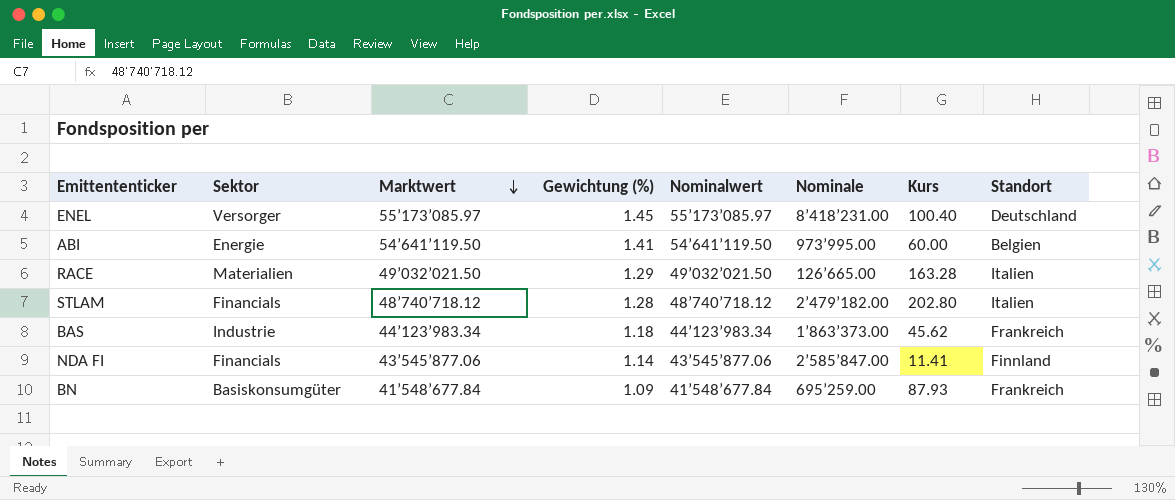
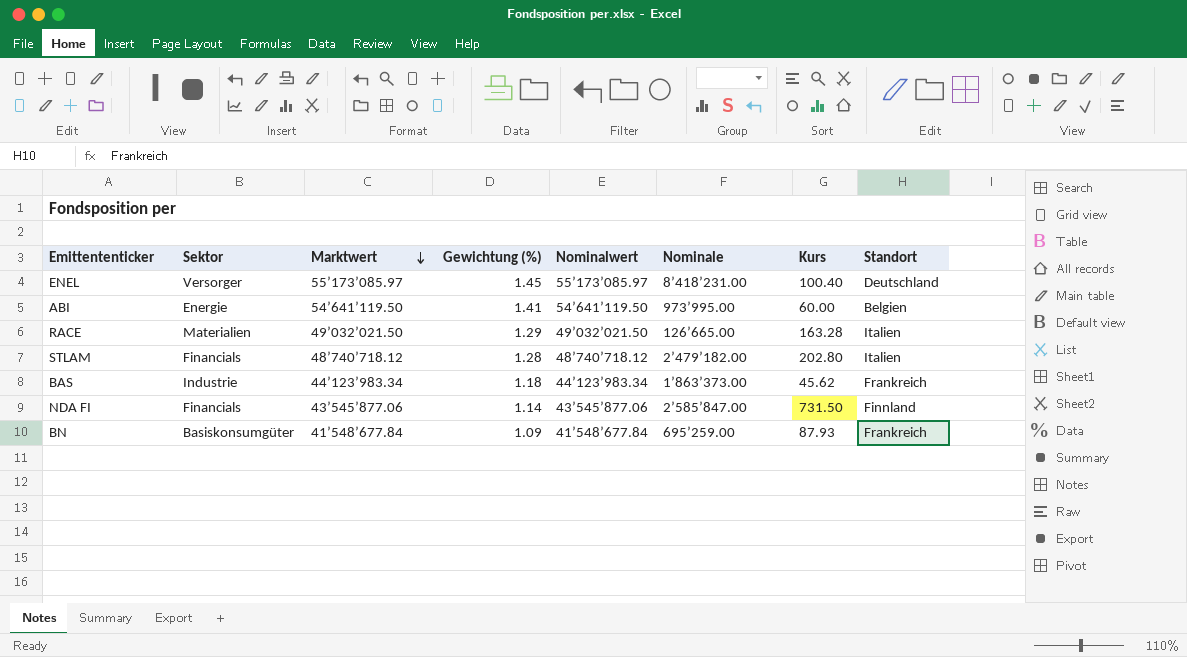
NDA FI | Kurs: 11.41 -> 731.50

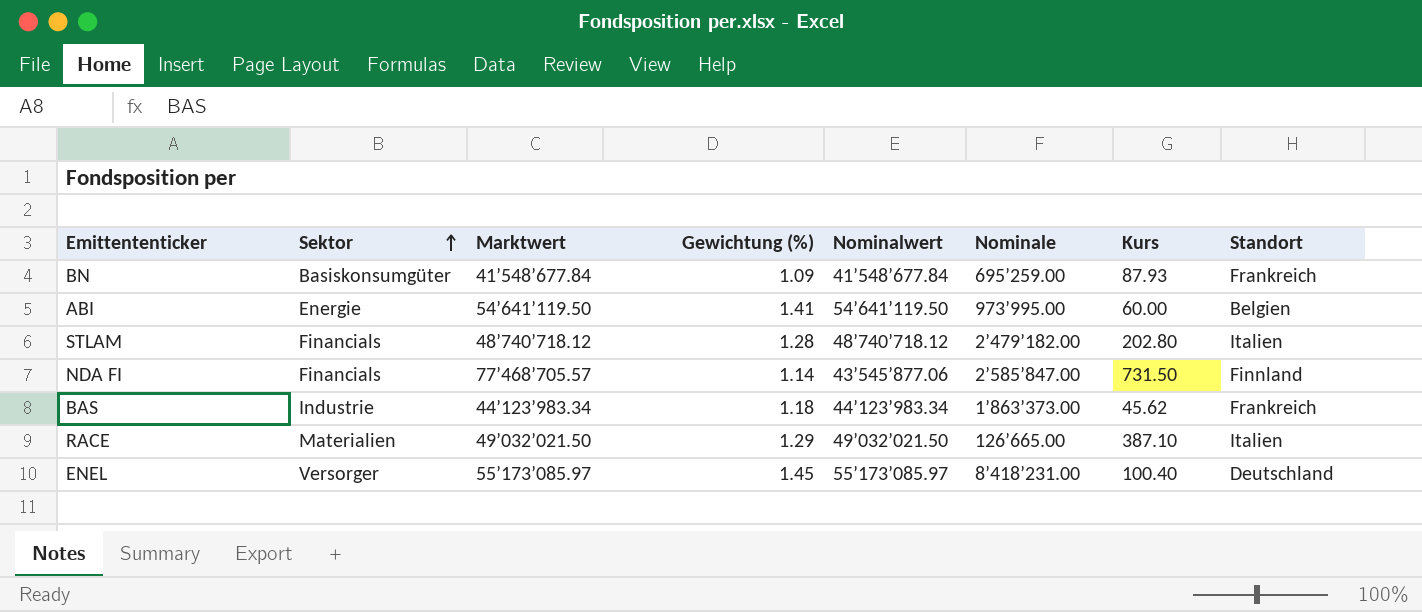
row order: Marktwert descending -> Sektor ascending
NDA FI | Marktwert: 43’545’877.06 -> 77’468’705.57
RACE | Kurs: 163.28 -> 387.10

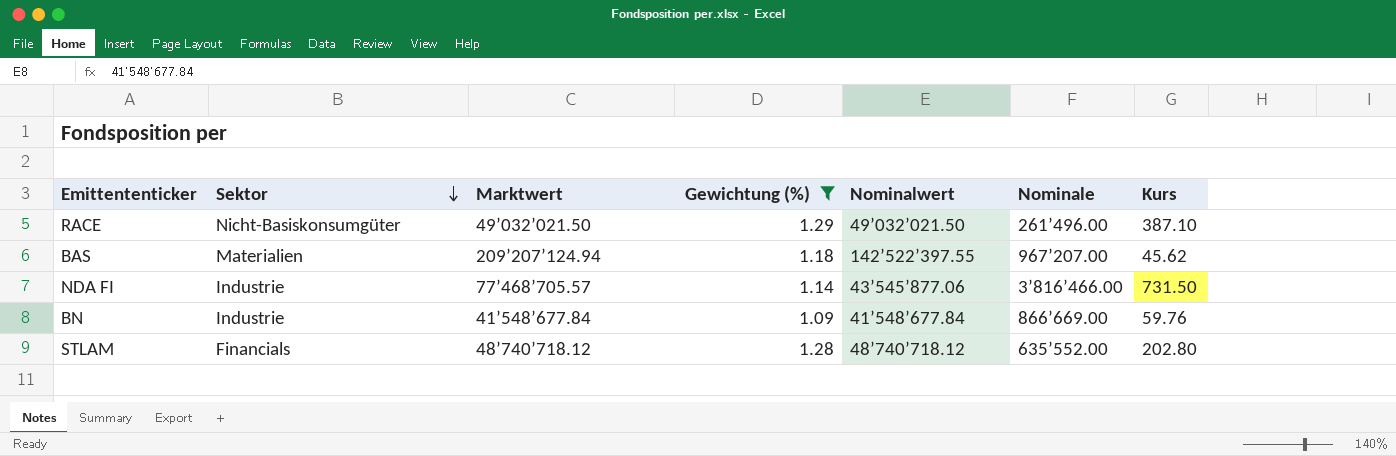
filter: none -> Gewichtung (%) <= 1.29
row order: Sektor ascending -> Sektor descending
column Standort | position: 8 -> none
RACE | Sektor: Materialien -> Nicht-Basiskonsumgüter
RACE | Nominale: 126’665.00 -> 261’496.00
BAS | Sektor: Industrie -> Materialien
BAS | Marktwert: 44’123’983.34 -> 209’207’124.94
BAS | Nominalwert: 44’123’983.34 -> 142’522’397.55
BAS | Nominale: 1’863’373.00 -> 967’207.00
NDA FI | Sektor: Financials -> Industrie
NDA FI | Nominale: 2’585’847.00 -> 3’816’466.00
BN | Sektor: Basiskonsumgüter -> Industrie
BN | Nominale: 695’259.00 -> 866’669.00
BN | Kurs: 87.93 -> 59.76
STLAM | Nominale: 2’479’182.00 -> 635’552.00

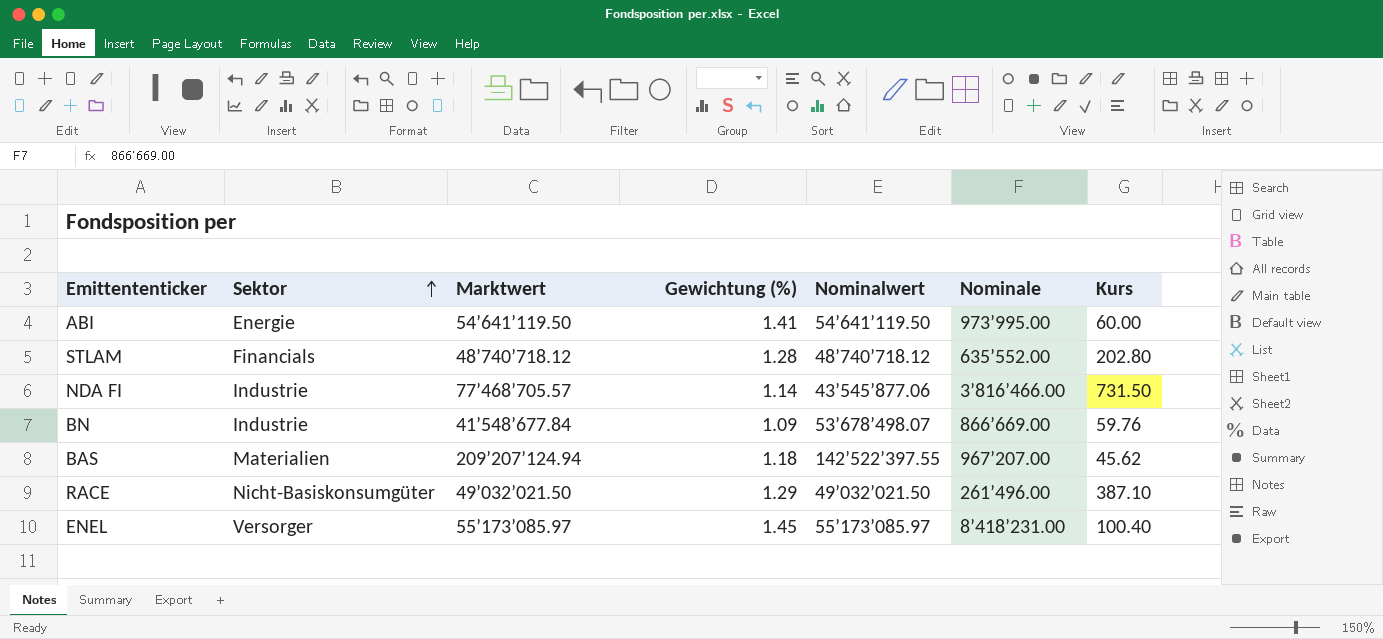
filter: Gewichtung (%) <= 1.29 -> none
row order: Sektor descending -> Sektor ascending
BN | Nominalwert: 41’548’677.84 -> 53’678’498.07

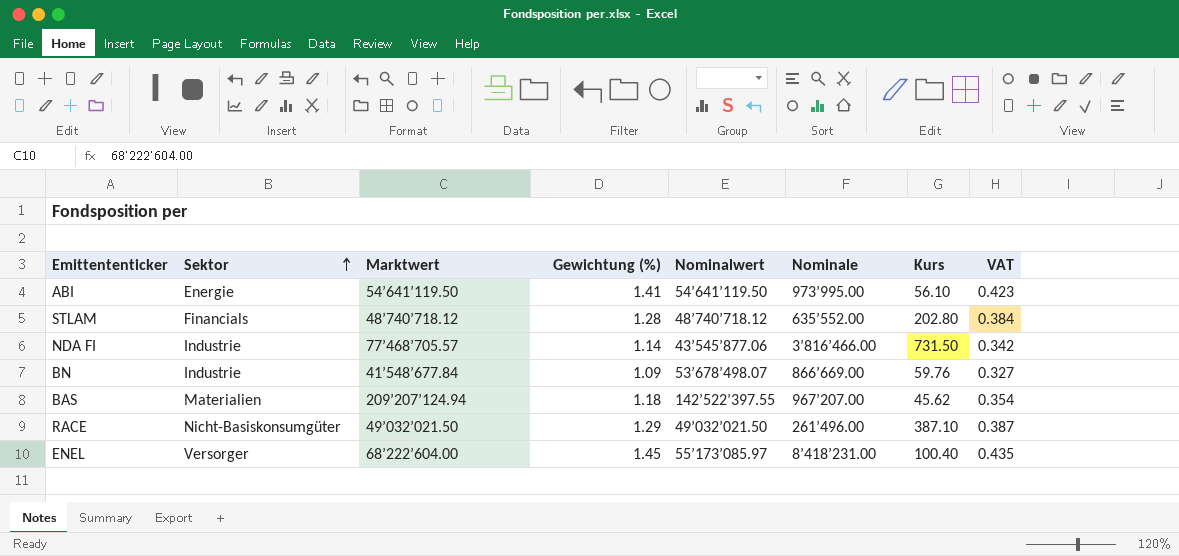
column VAT | formula: none -> [Gewichtung (%)] * 0.3
ABI | Kurs: 60.00 -> 56.10
ENEL | Marktwert: 55’173’085.97 -> 68’222’604.00

